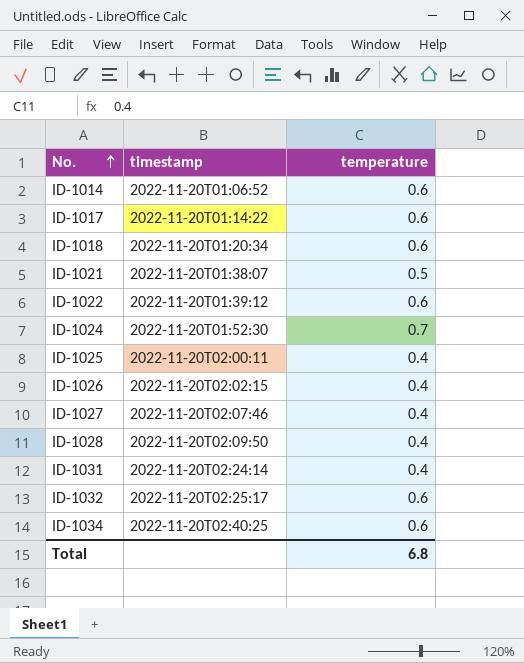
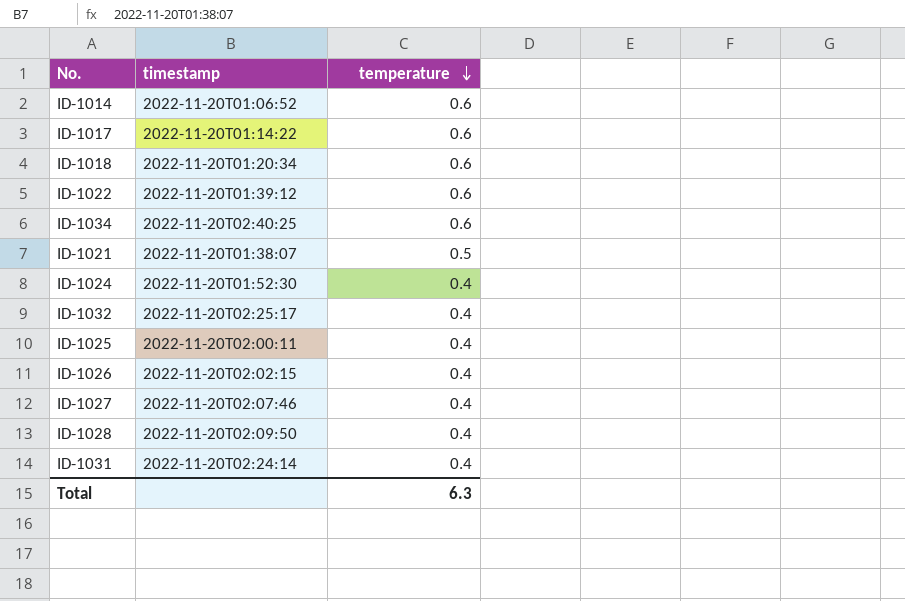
row order: No. ascending -> temperature descending
ID-1024 | temperature: 0.7 -> 0.4
ID-1032 | temperature: 0.6 -> 0.4
Total | temperature: 6.8 -> 6.3

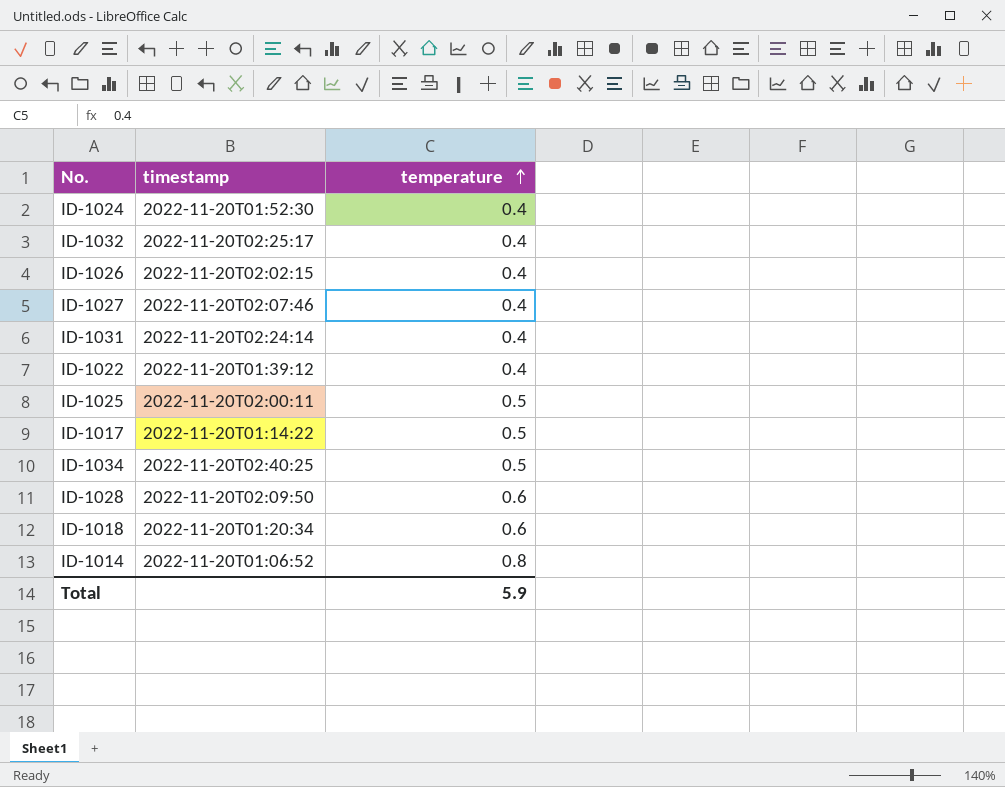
row order: temperature descending -> temperature ascending
row ID-1021: 2022-11-20T01:38:07 | 0.5 -> none
ID-1022 | temperature: 0.6 -> 0.4
ID-1025 | temperature: 0.4 -> 0.5
ID-1017 | temperature: 0.6 -> 0.5
ID-1034 | temperature: 0.6 -> 0.5
ID-1028 | temperature: 0.4 -> 0.6
ID-1014 | temperature: 0.6 -> 0.8
Total | temperature: 6.3 -> 5.9

